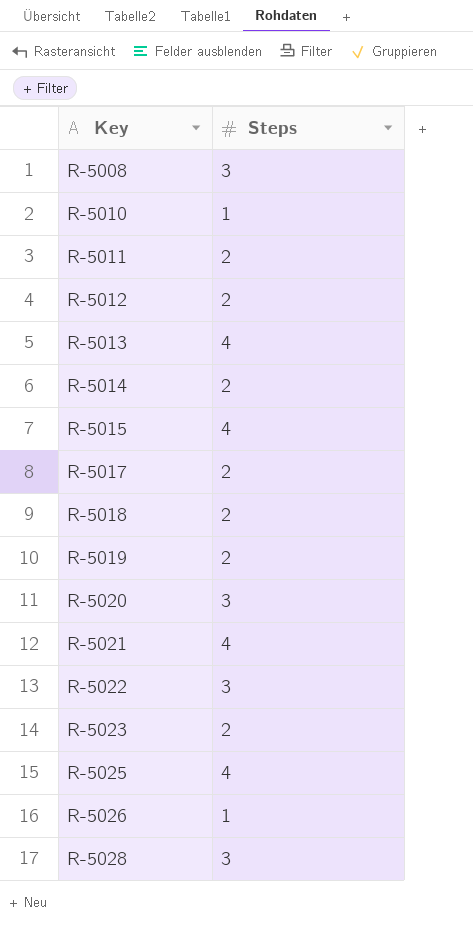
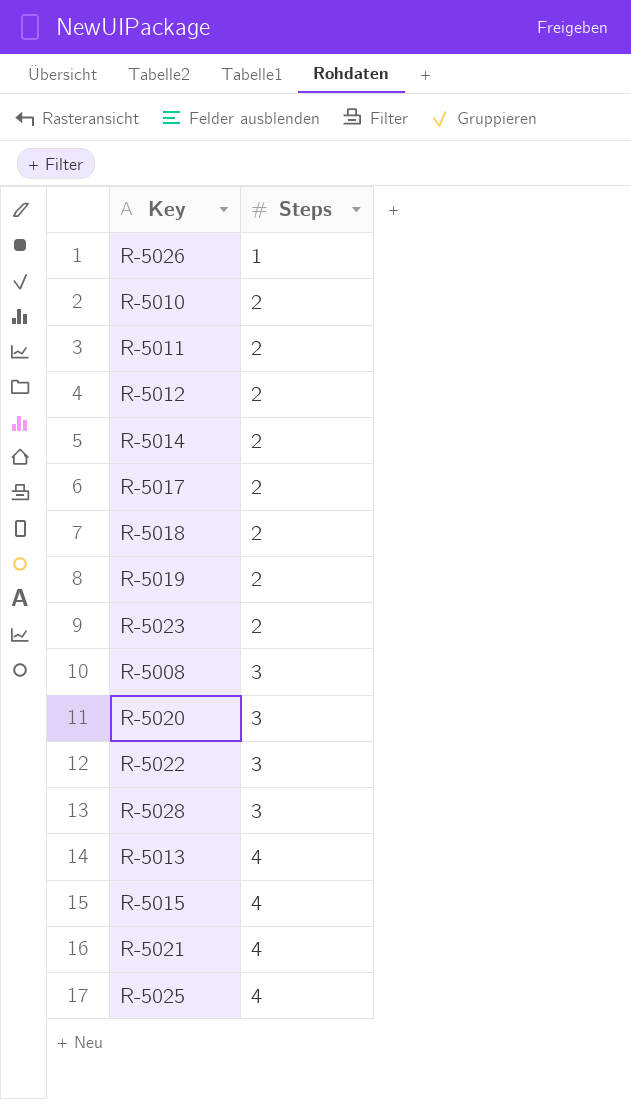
row order: Key ascending -> Steps ascending
R-5010 | Steps: 1 -> 2

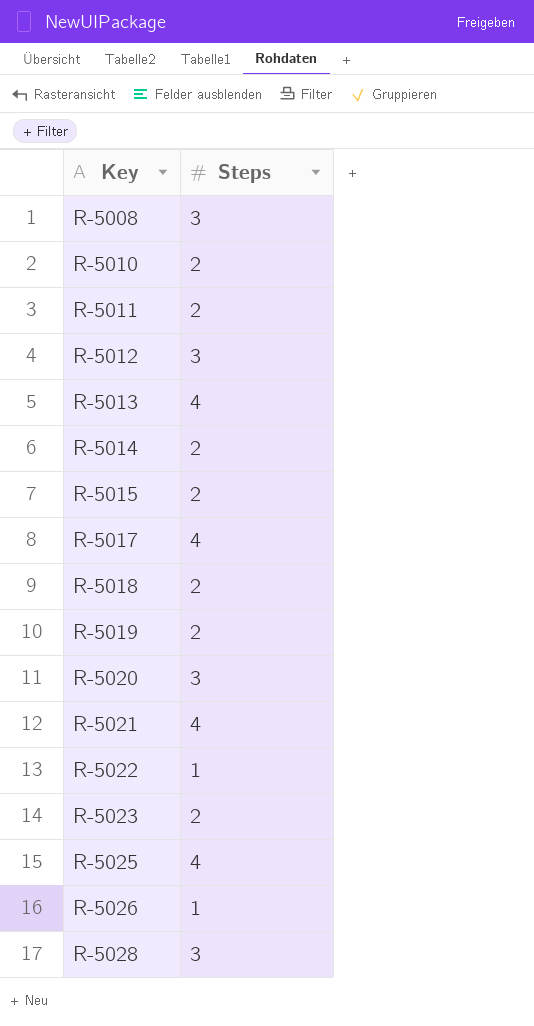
row order: Steps ascending -> Key ascending
R-5012 | Steps: 2 -> 3
R-5015 | Steps: 4 -> 2
R-5017 | Steps: 2 -> 4
R-5022 | Steps: 3 -> 1

